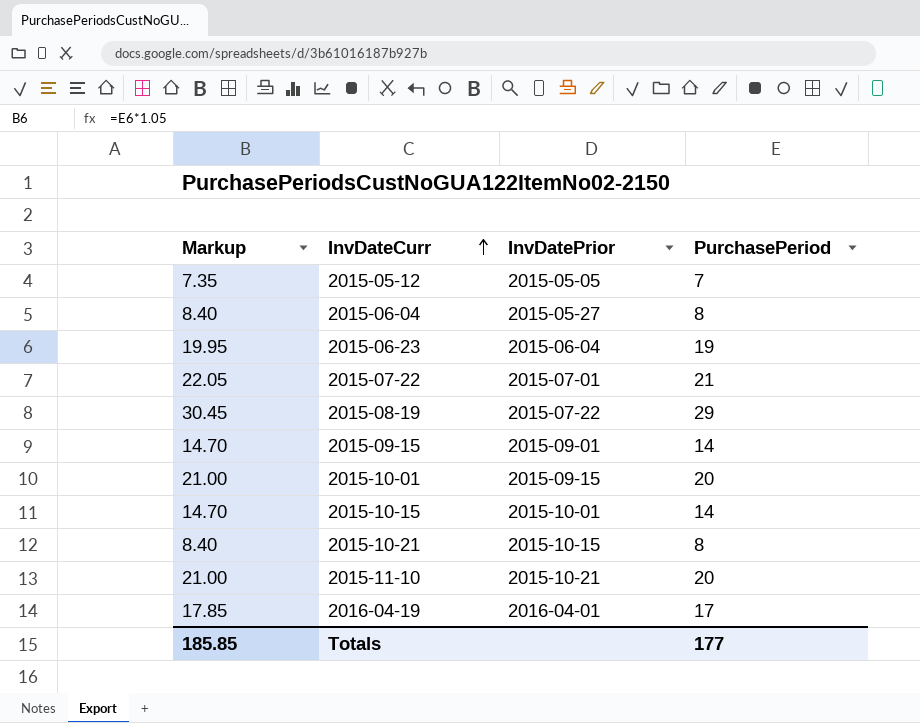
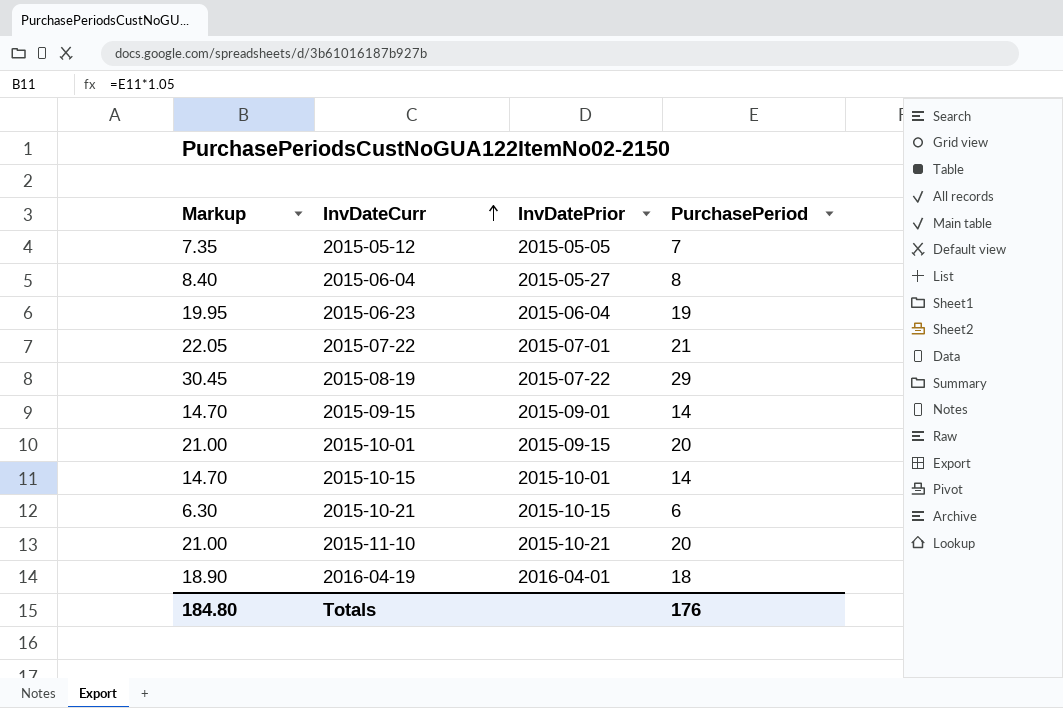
2015-10-21 | Markup: 8.40 -> 6.30
2015-10-21 | PurchasePeriod: 8 -> 6
2016-04-19 | Markup: 17.85 -> 18.90
2016-04-19 | PurchasePeriod: 17 -> 18
Totals | Markup: 185.85 -> 184.80
Totals | PurchasePeriod: 177 -> 176

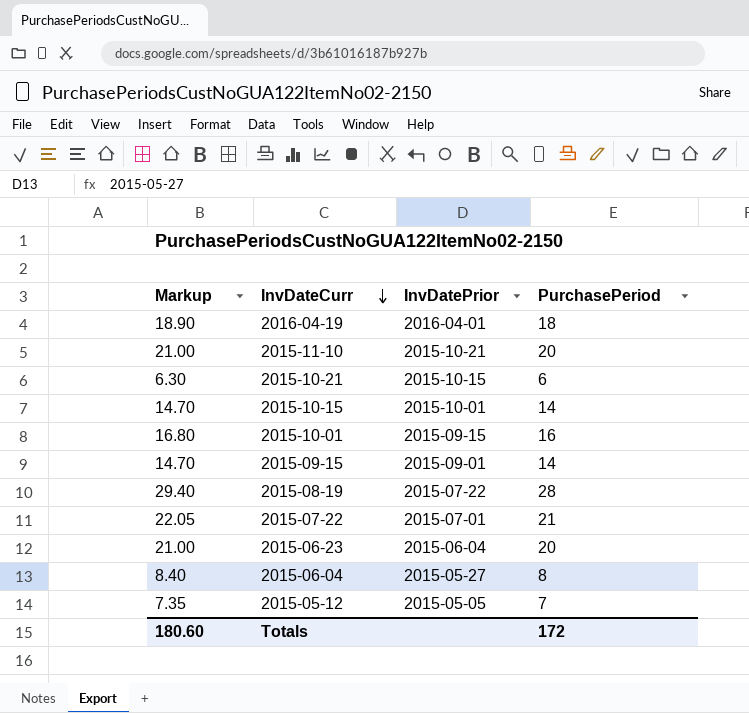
row order: InvDateCurr ascending -> InvDateCurr descending
2015-10-01 | Markup: 21.00 -> 16.80
2015-10-01 | PurchasePeriod: 20 -> 16
2015-08-19 | Markup: 30.45 -> 29.40
2015-08-19 | PurchasePeriod: 29 -> 28
2015-06-23 | Markup: 19.95 -> 21.00
2015-06-23 | PurchasePeriod: 19 -> 20
Totals | Markup: 184.80 -> 180.60
Totals | PurchasePeriod: 176 -> 172

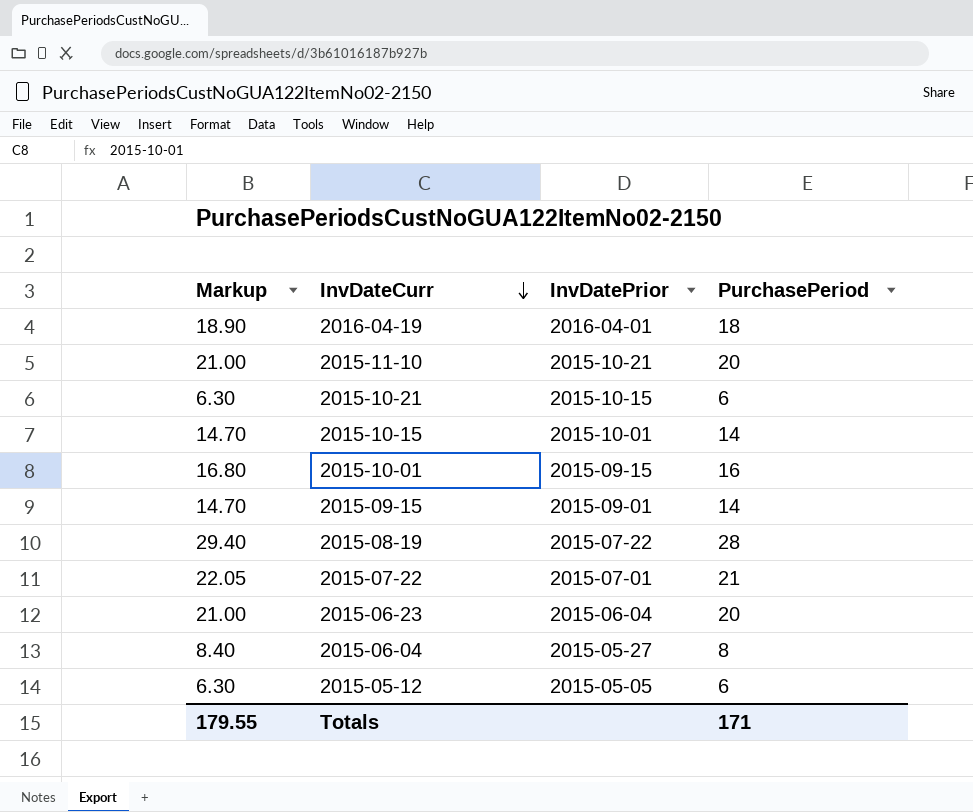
2015-05-12 | Markup: 7.35 -> 6.30
2015-05-12 | PurchasePeriod: 7 -> 6
Totals | Markup: 180.60 -> 179.55
Totals | PurchasePeriod: 172 -> 171

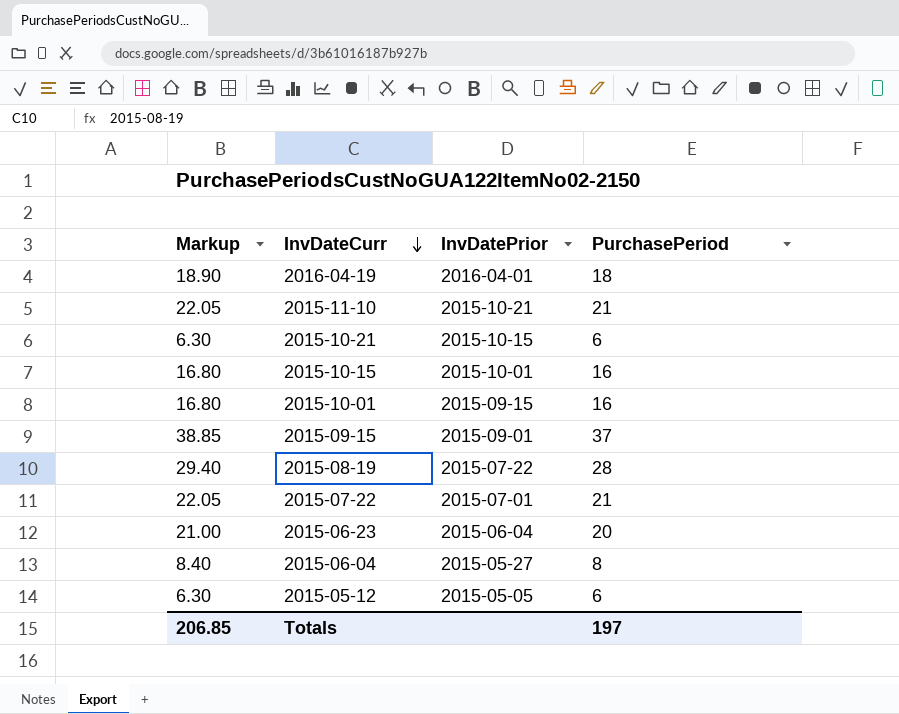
2015-11-10 | Markup: 21.00 -> 22.05
2015-11-10 | PurchasePeriod: 20 -> 21
2015-10-15 | Markup: 14.70 -> 16.80
2015-10-15 | PurchasePeriod: 14 -> 16
2015-09-15 | Markup: 14.70 -> 38.85
2015-09-15 | PurchasePeriod: 14 -> 37
Totals | Markup: 179.55 -> 206.85
Totals | PurchasePeriod: 171 -> 197

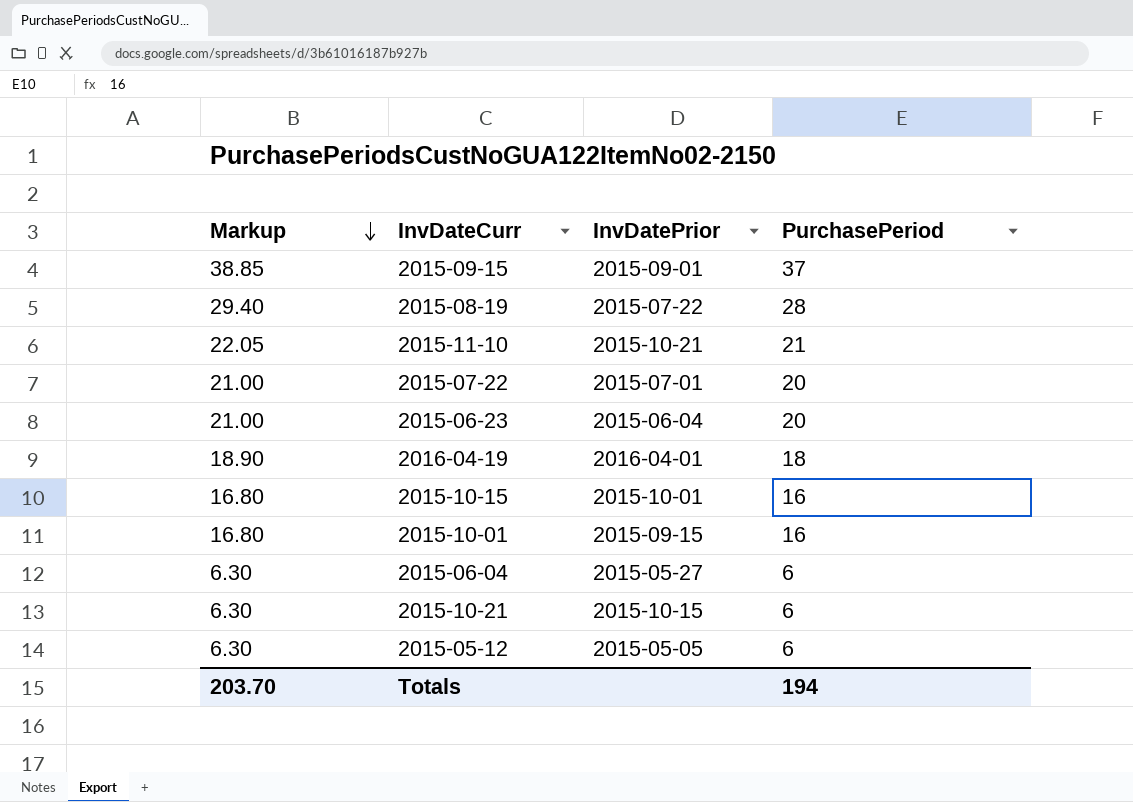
row order: InvDateCurr descending -> Markup descending
2015-07-22 | Markup: 22.05 -> 21.00
2015-07-22 | PurchasePeriod: 21 -> 20
2015-06-04 | Markup: 8.40 -> 6.30
2015-06-04 | PurchasePeriod: 8 -> 6
Totals | Markup: 206.85 -> 203.70
Totals | PurchasePeriod: 197 -> 194

